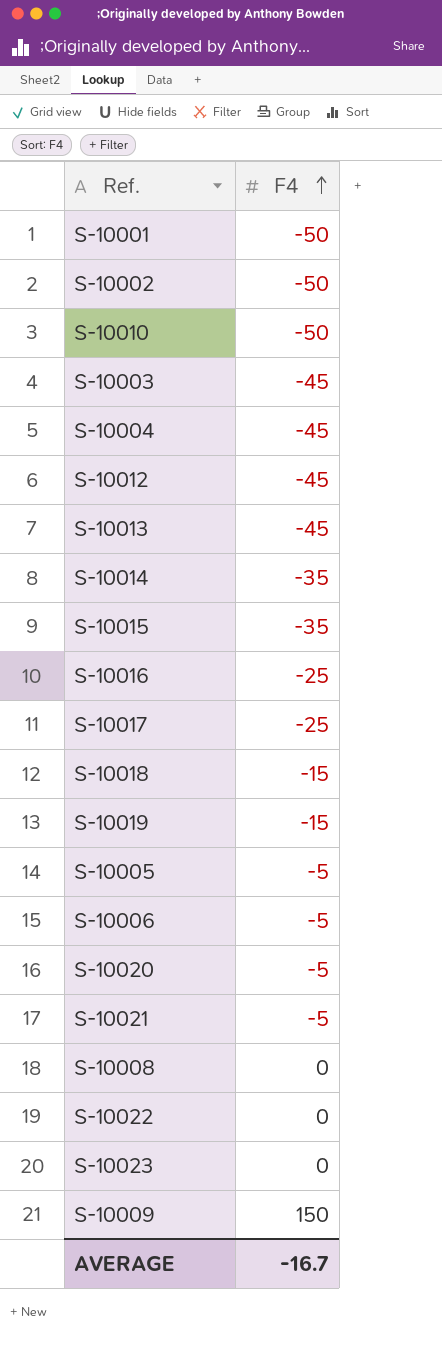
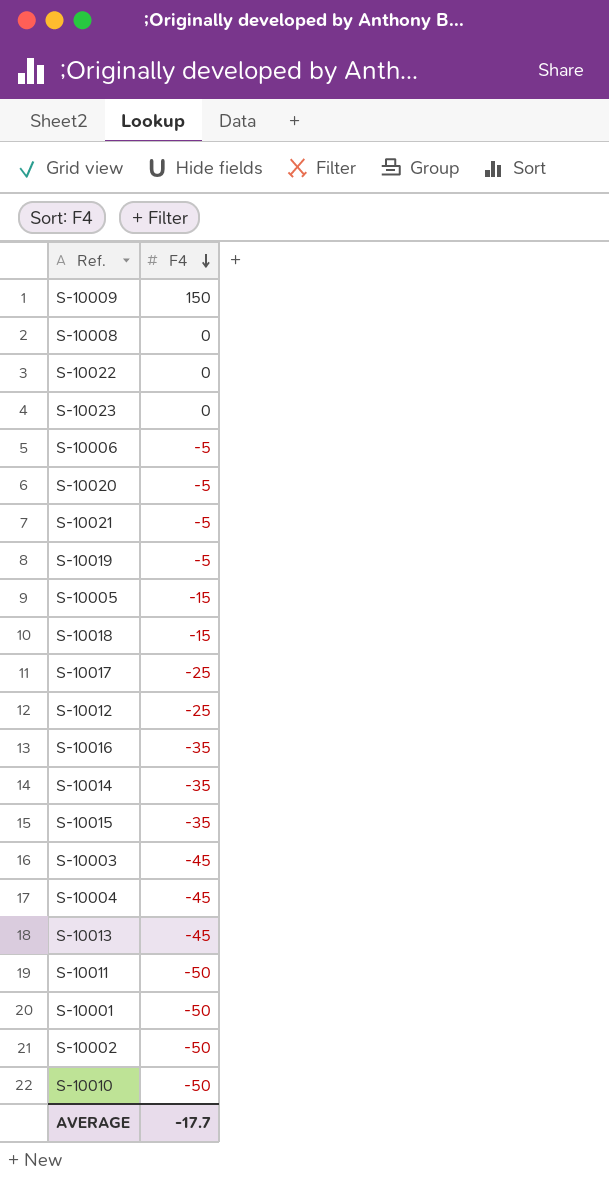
row order: F4 ascending -> F4 descending
S-10019 | F4: -15 -> -5
S-10005 | F4: -5 -> -15
S-10012 | F4: -45 -> -25
S-10016 | F4: -25 -> -35
row S-10011: none -> -50
AVERAGE | F4: -16.7 -> -17.7

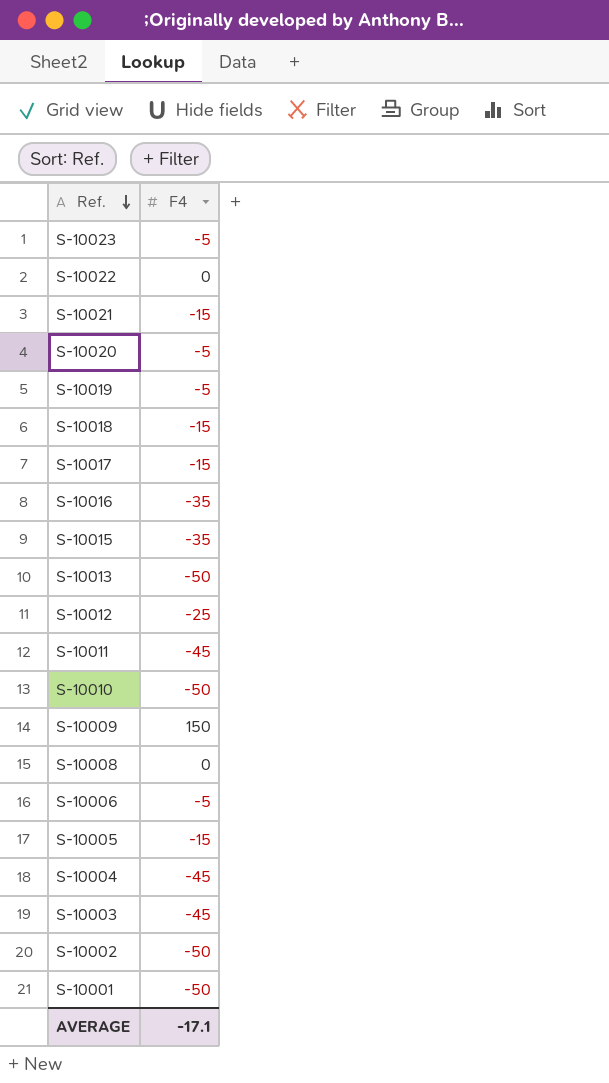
row order: F4 descending -> Ref. descending
row S-10014: -35 -> none
S-10023 | F4: 0 -> -5
S-10021 | F4: -5 -> -15
S-10017 | F4: -25 -> -15
S-10013 | F4: -45 -> -50
S-10011 | F4: -50 -> -45
AVERAGE | F4: -17.7 -> -17.1

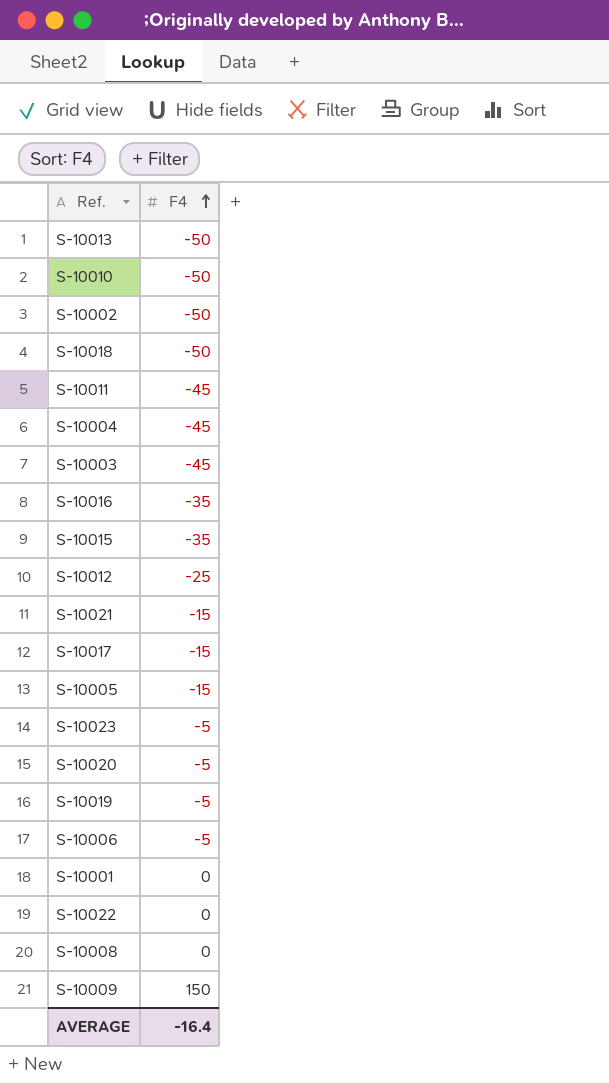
row order: Ref. descending -> F4 ascending
S-10018 | F4: -15 -> -50
S-10001 | F4: -50 -> 0
AVERAGE | F4: -17.1 -> -16.4

